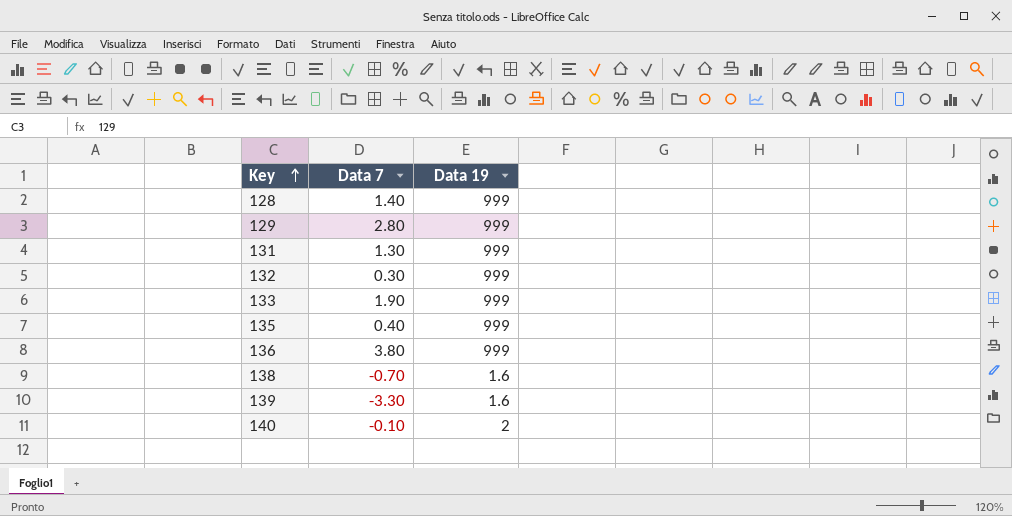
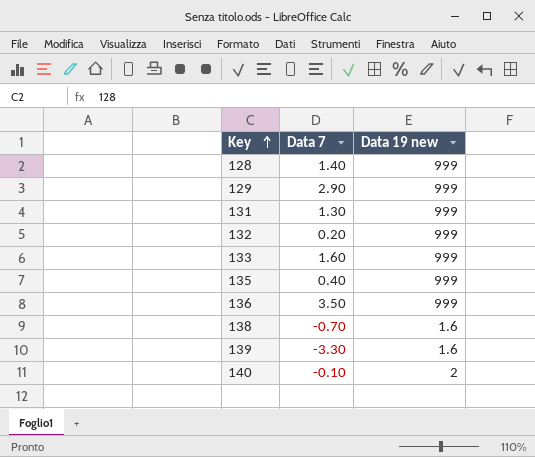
column name: Data 19 -> Data 19 new
129 | Data 7: 2.80 -> 2.90
132 | Data 7: 0.30 -> 0.20
133 | Data 7: 1.90 -> 1.60
136 | Data 7: 3.80 -> 3.50

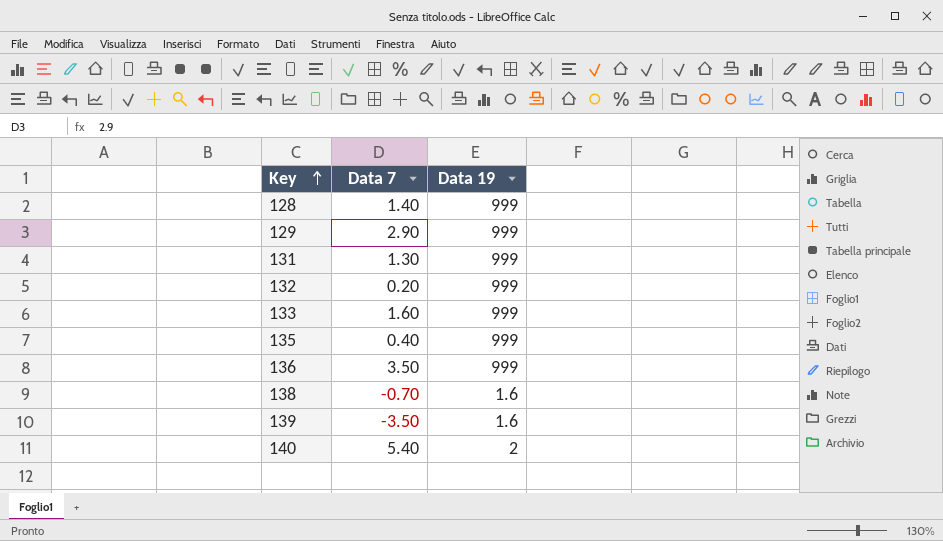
column name: Data 19 new -> Data 19
139 | Data 7: -3.30 -> -3.50
140 | Data 7: -0.10 -> 5.40

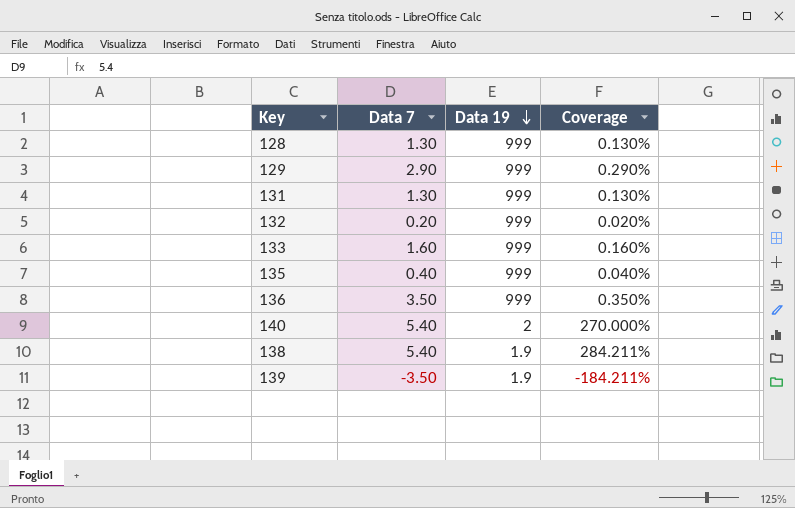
row order: Key ascending -> Data 19 descending
column Coverage | formula: none -> [Data 7] / [Data 19]
128 | Data 7: 1.40 -> 1.30
138 | Data 7: -0.70 -> 5.40
138 | Data 19: 1.6 -> 1.9
139 | Data 19: 1.6 -> 1.9

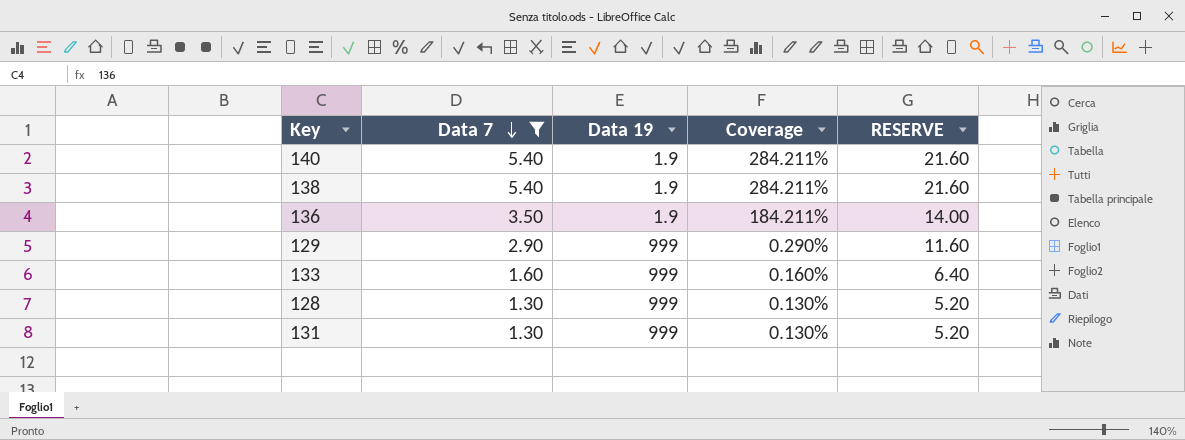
filter: none -> Data 7 >= 1.30
row order: Data 19 descending -> Data 7 descending
column RESERVE | formula: none -> [Data 7] * 4
140 | Data 19: 2 -> 1.9
140 | Coverage: 270.000% -> 284.211%
136 | Data 19: 999 -> 1.9
136 | Coverage: 0.350% -> 184.211%

